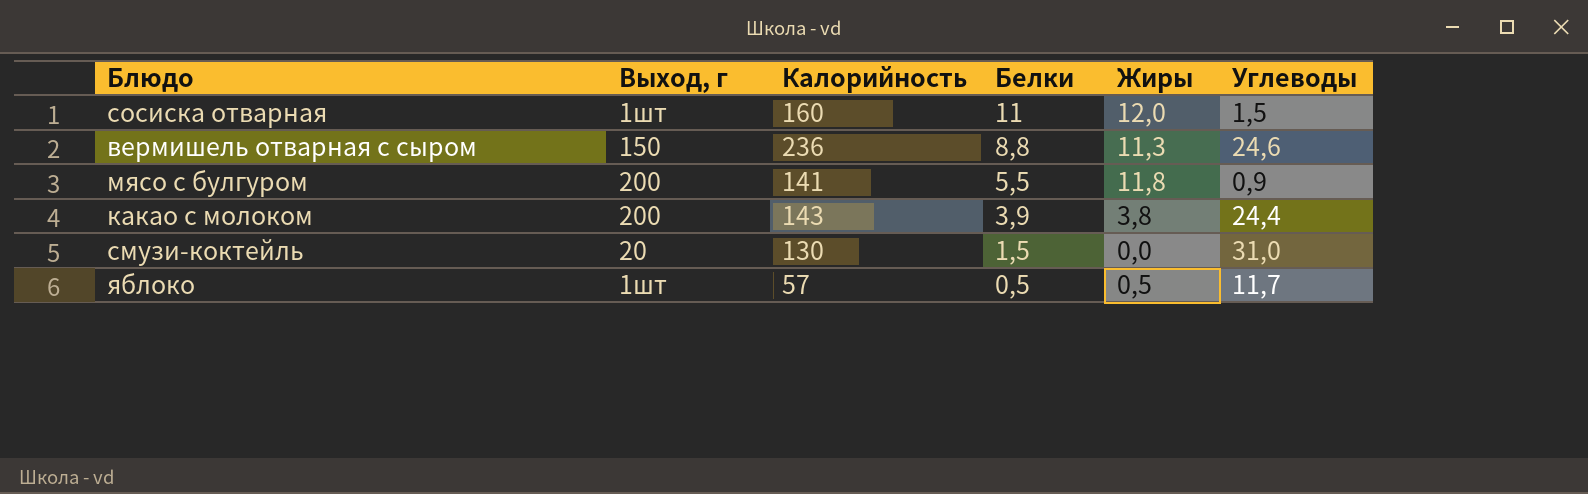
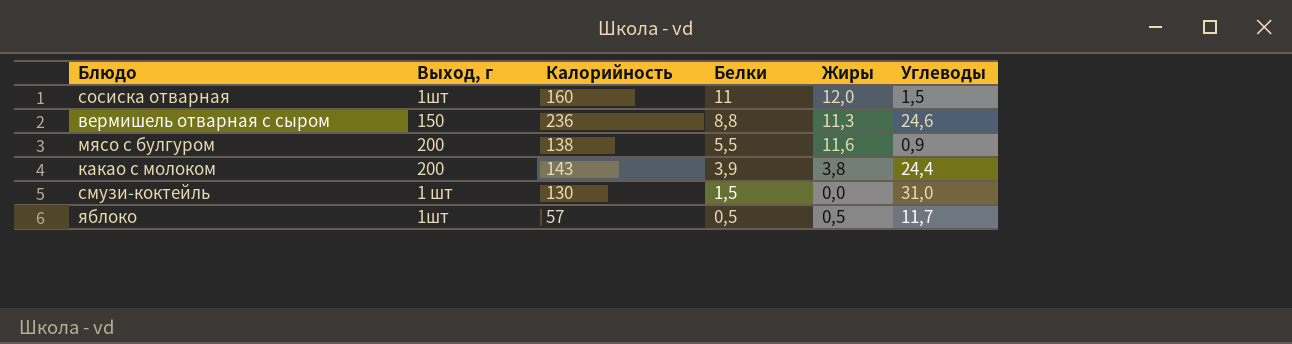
мясо с булгуром | Калорийность: 141 -> 138
мясо с булгуром | Жиры: 11,8 -> 11,6
смузи-коктейль | Выход, г: 20 -> 1 шт

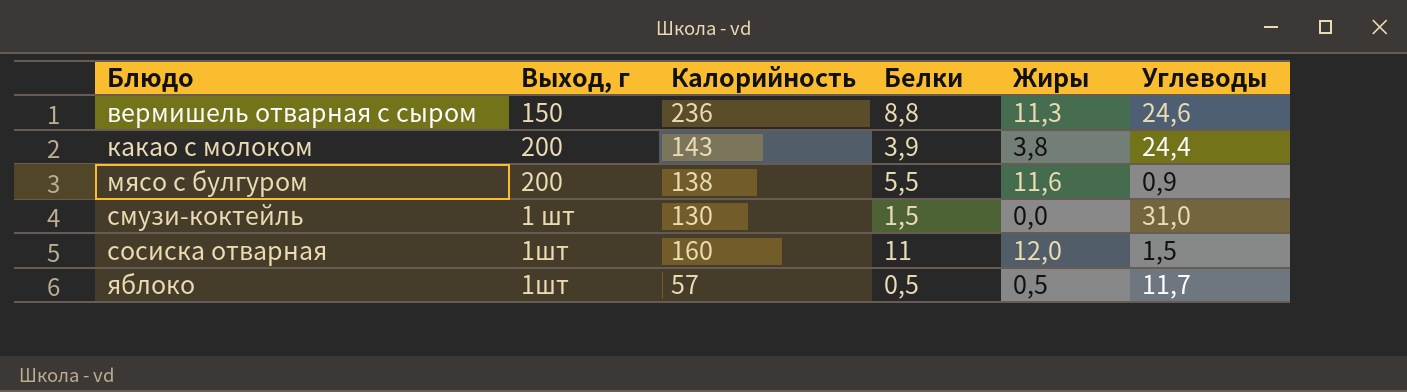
row order: Белки descending -> Блюдо ascending

